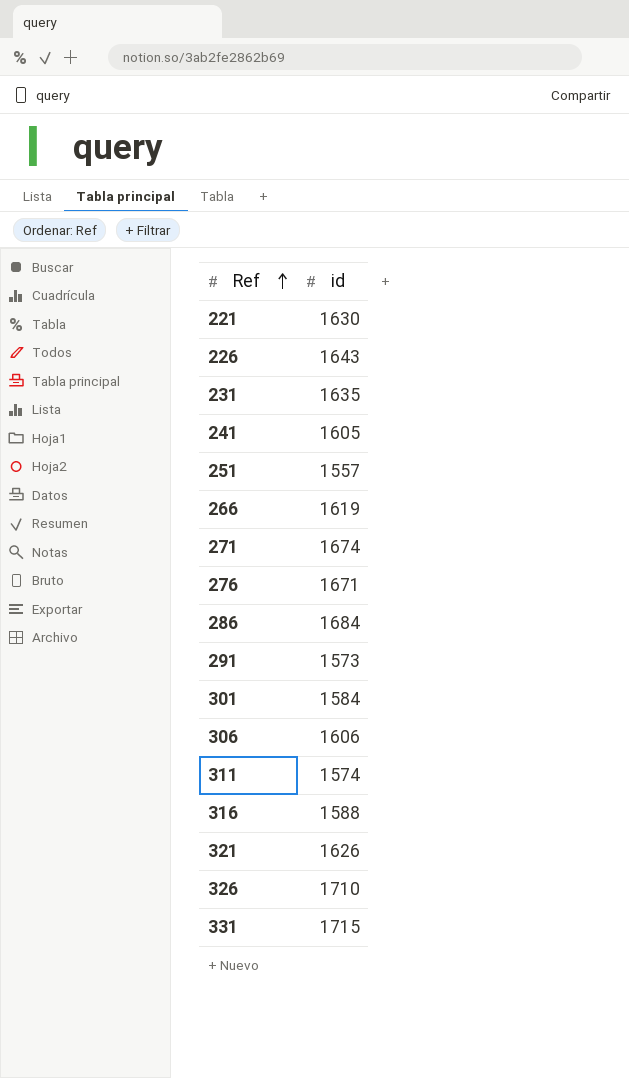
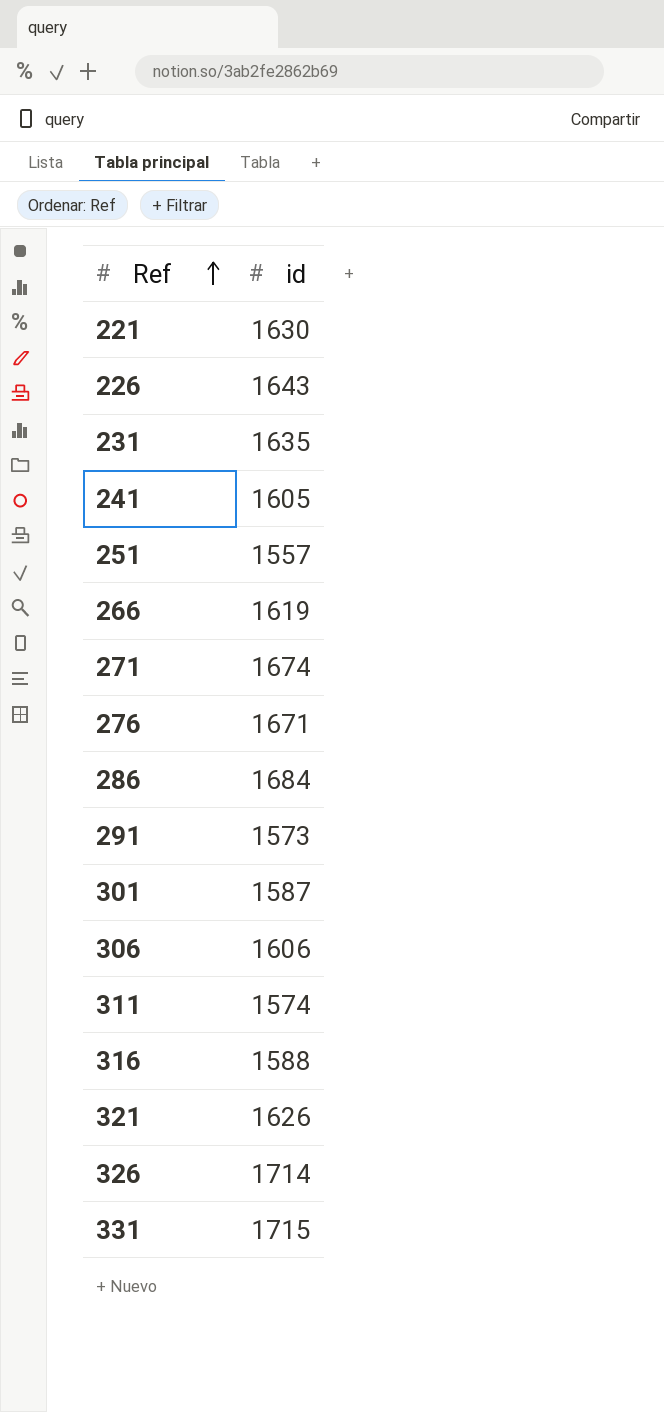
301 | id: 1584 -> 1587
326 | id: 1710 -> 1714

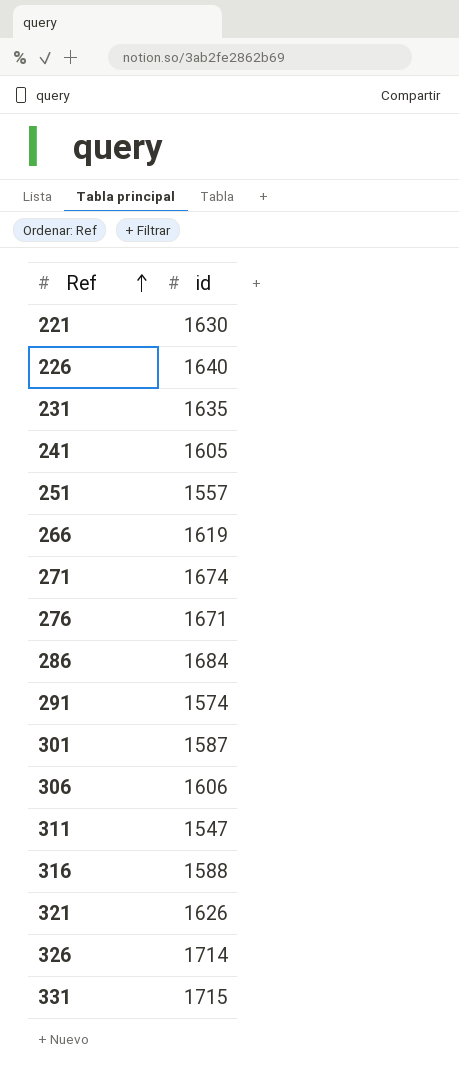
226 | id: 1643 -> 1640
291 | id: 1573 -> 1574
311 | id: 1574 -> 1547

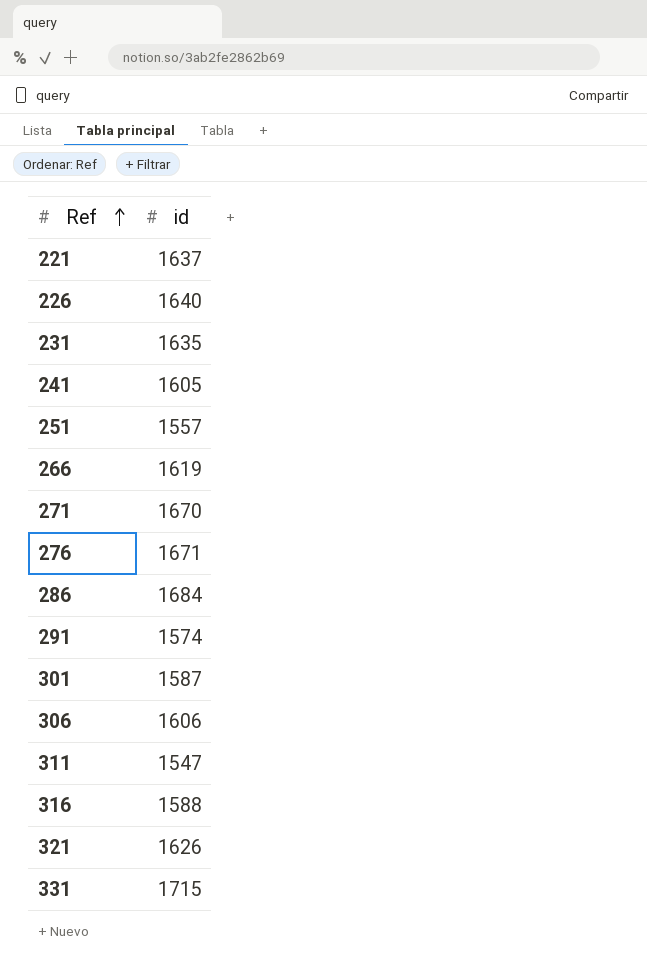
row 326: 1714 -> none
221 | id: 1630 -> 1637
271 | id: 1674 -> 1670

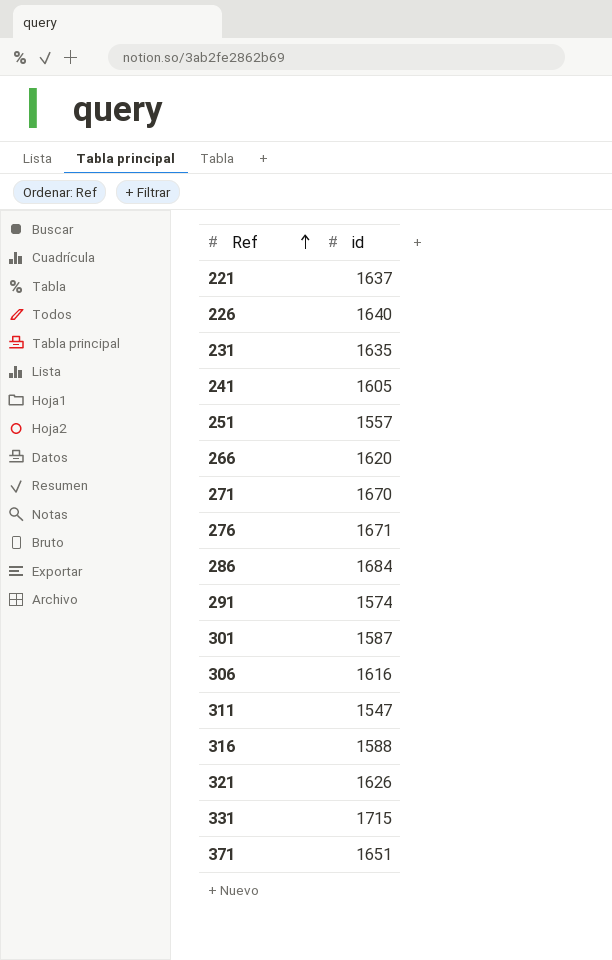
266 | id: 1619 -> 1620
306 | id: 1606 -> 1616
row 371: none -> 1651

